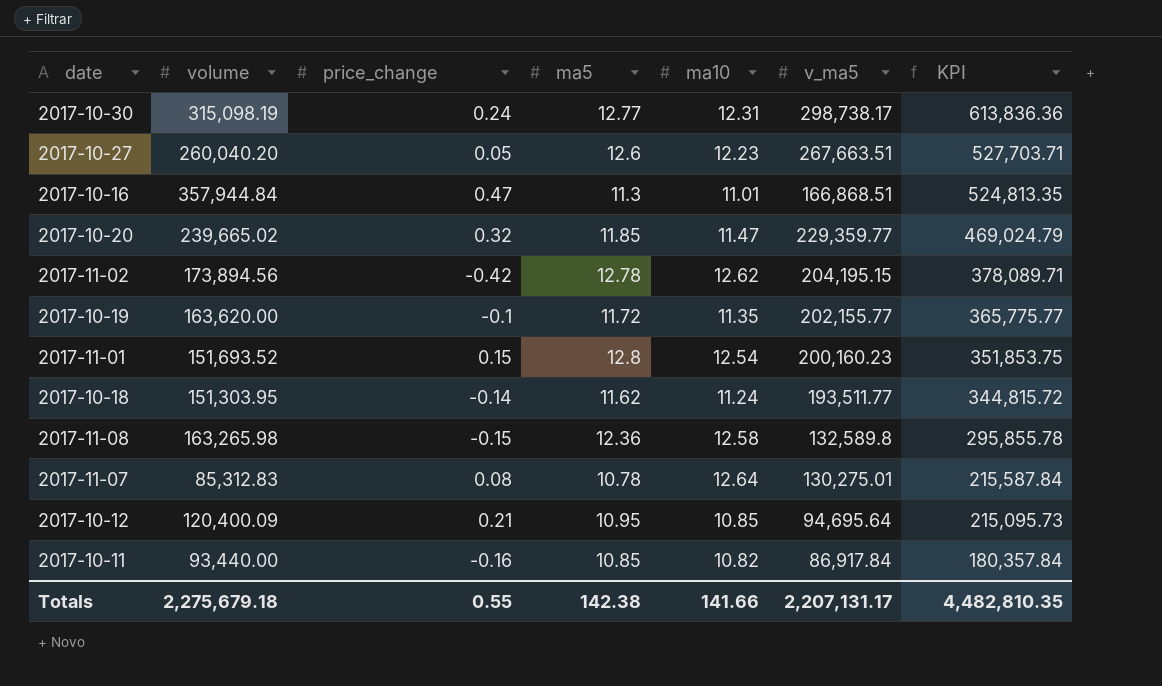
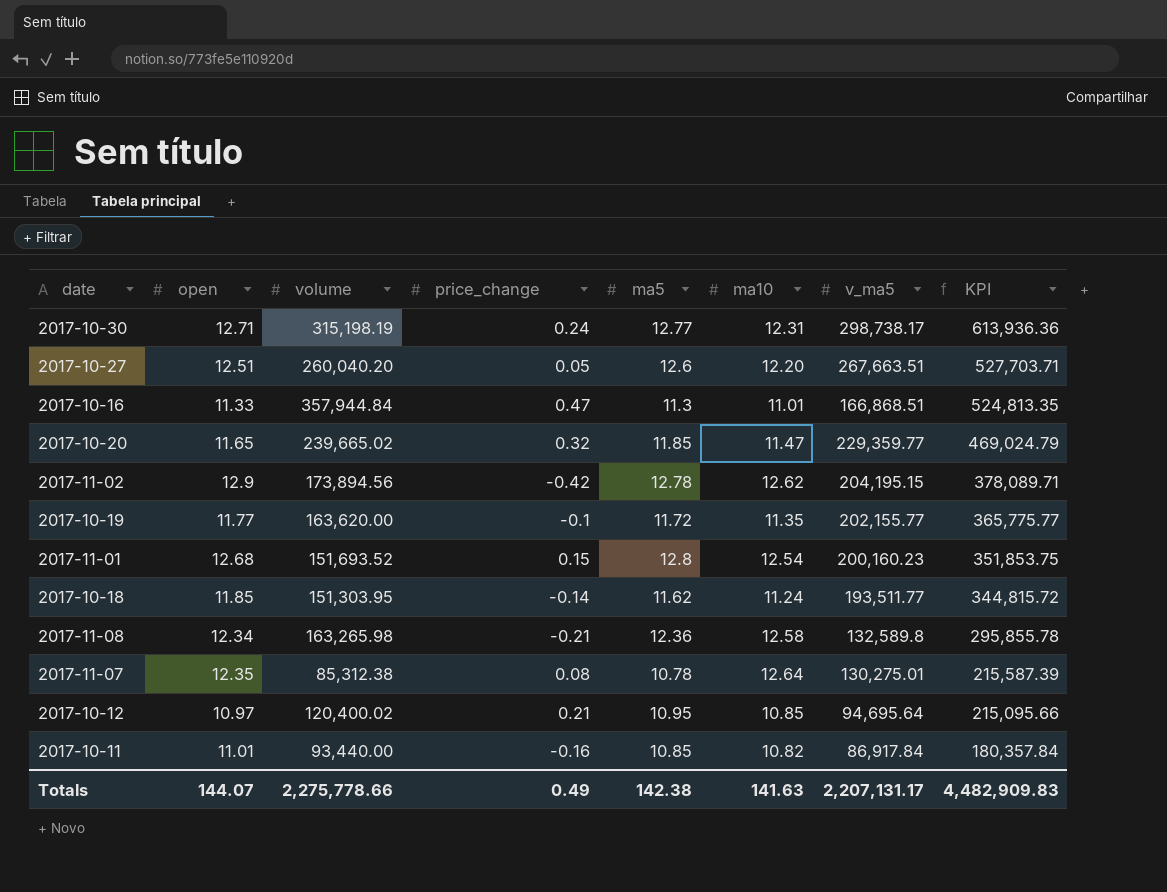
column open | position: none -> 2
2017-10-30 | volume: 315,098.19 -> 315,198.19
2017-10-30 | KPI: 613,836.36 -> 613,936.36
2017-10-27 | ma10: 12.23 -> 12.20
2017-11-08 | price_change: -0.15 -> -0.21
2017-11-07 | volume: 85,312.83 -> 85,312.38
2017-11-07 | KPI: 215,587.84 -> 215,587.39
2017-10-12 | volume: 120,400.09 -> 120,400.02
2017-10-12 | KPI: 215,095.73 -> 215,095.66
Totals | volume: 2,275,679.18 -> 2,275,778.66
Totals | price_change: 0.55 -> 0.49
Totals | ma10: 141.66 -> 141.63
Totals | KPI: 4,482,810.35 -> 4,482,909.83

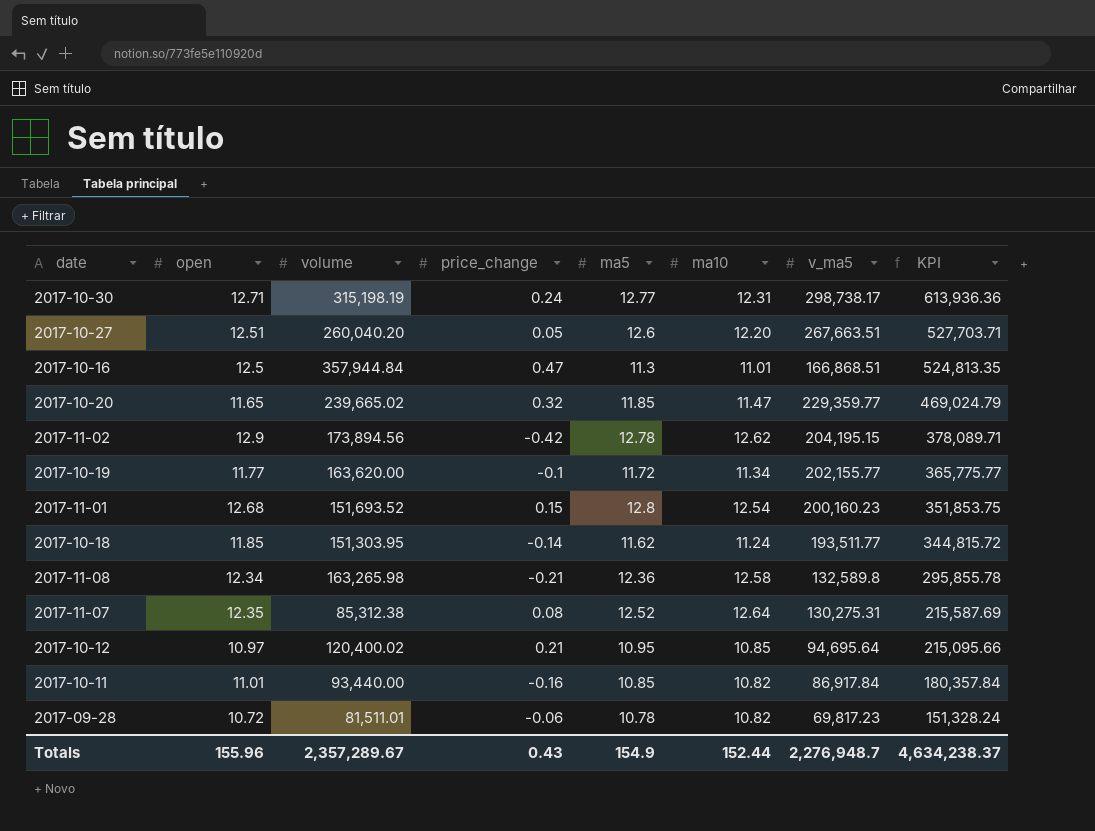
2017-10-16 | open: 11.33 -> 12.5
2017-10-19 | ma10: 11.35 -> 11.34
2017-11-07 | ma5: 10.78 -> 12.52
2017-11-07 | v_ma5: 130,275.01 -> 130,275.31
2017-11-07 | KPI: 215,587.39 -> 215,587.69
row 2017-09-28: none -> 10.72 | 81,511.01 | -0.06 | 10.78 | 10.82 | 69,817.23 | 151,328.24
Totals | open: 144.07 -> 155.96
Totals | volume: 2,275,778.66 -> 2,357,289.67
Totals | price_change: 0.49 -> 0.43
Totals | ma5: 142.38 -> 154.9
Totals | ma10: 141.63 -> 152.44
Totals | v_ma5: 2,207,131.17 -> 2,276,948.7
Totals | KPI: 4,482,909.83 -> 4,634,238.37

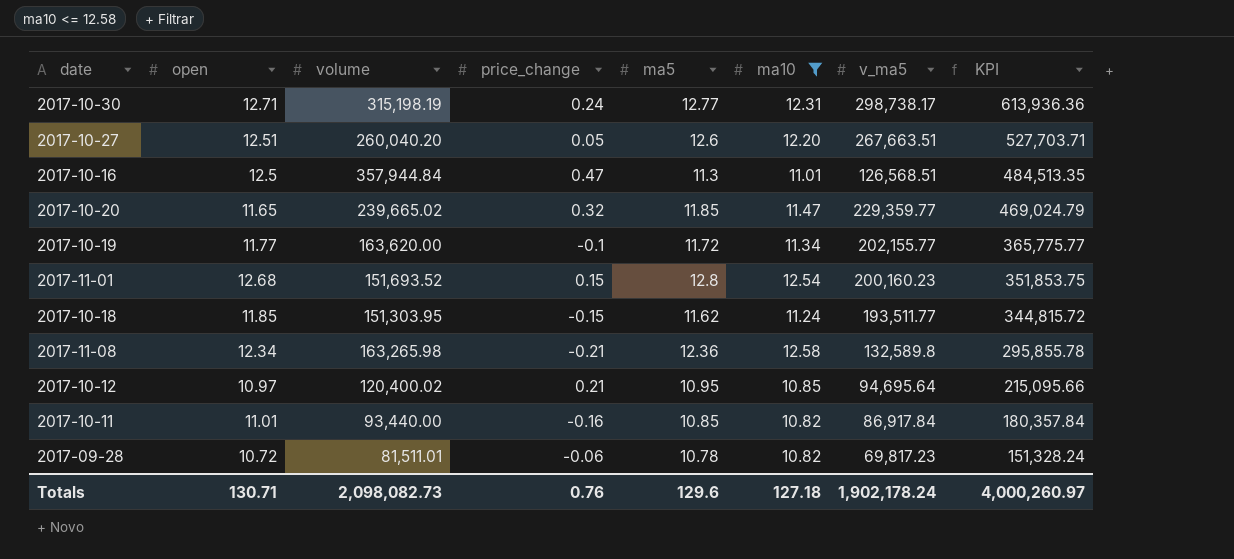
filter: none -> ma10 <= 12.58
2017-10-16 | v_ma5: 166,868.51 -> 126,568.51
2017-10-16 | KPI: 524,813.35 -> 484,513.35
2017-10-18 | price_change: -0.14 -> -0.15
Totals | open: 155.96 -> 130.71
Totals | volume: 2,357,289.67 -> 2,098,082.73
Totals | price_change: 0.43 -> 0.76
Totals | ma5: 154.9 -> 129.6
Totals | ma10: 152.44 -> 127.18
Totals | v_ma5: 2,276,948.7 -> 1,902,178.24
Totals | KPI: 4,634,238.37 -> 4,000,260.97

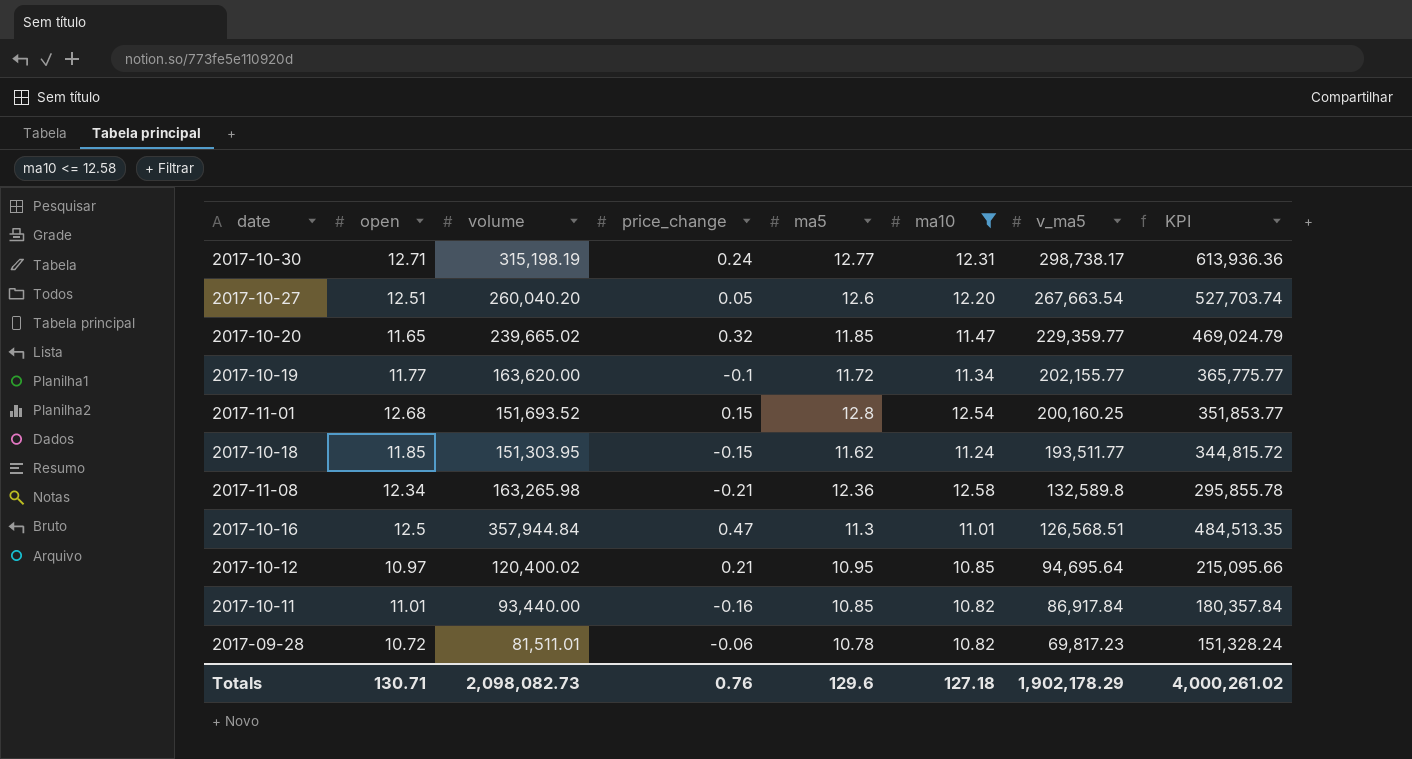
row order: KPI descending -> v_ma5 descending
2017-10-27 | v_ma5: 267,663.51 -> 267,663.54
2017-10-27 | KPI: 527,703.71 -> 527,703.74
2017-11-01 | v_ma5: 200,160.23 -> 200,160.25
2017-11-01 | KPI: 351,853.75 -> 351,853.77
Totals | v_ma5: 1,902,178.24 -> 1,902,178.29
Totals | KPI: 4,000,260.97 -> 4,000,261.02

